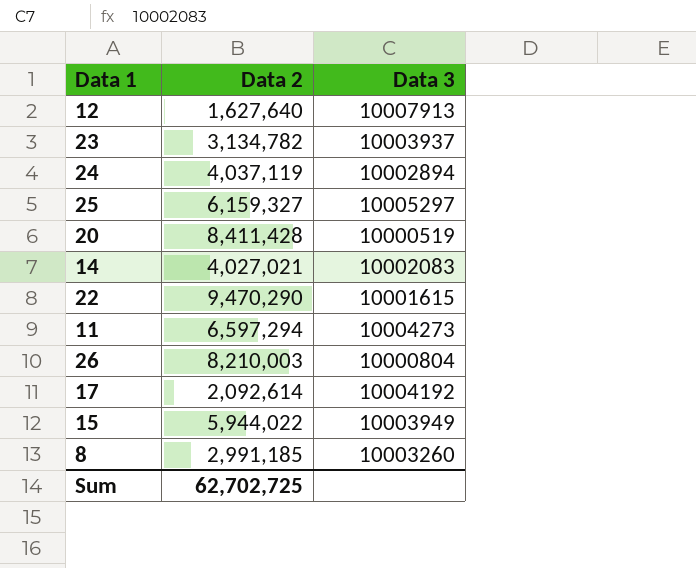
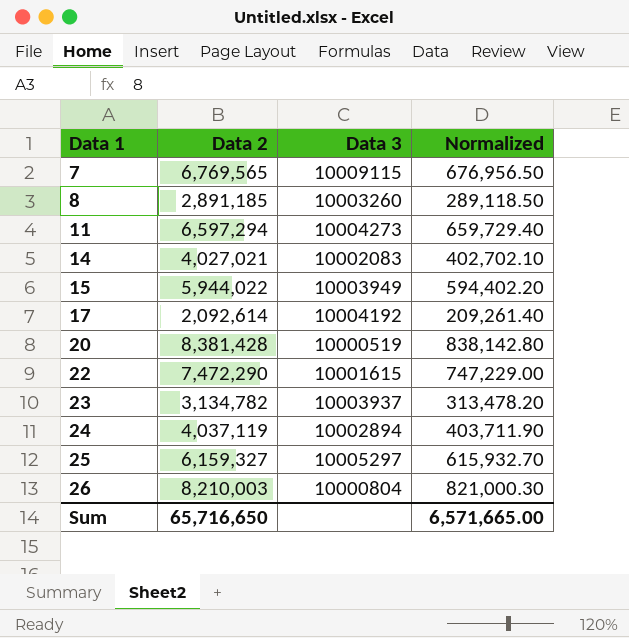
row order: none -> Data 1 ascending
column Normalized | formula: none -> [Data 2] * 0.1
row 12: 1,627,640 | 10007913 -> none
row 7: none -> 6,769,565 | 10009115 | 676,956.50
8 | Data 2: 2,991,185 -> 2,891,185
20 | Data 2: 8,411,428 -> 8,381,428
22 | Data 2: 9,470,290 -> 7,472,290
Sum | Data 2: 62,702,725 -> 65,716,650

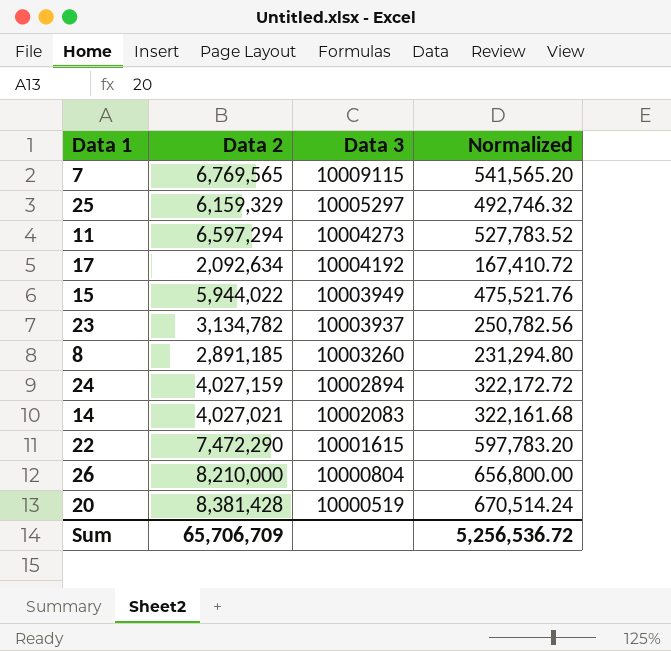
row order: Data 1 ascending -> Data 3 descending
column Normalized | formula: [Data 2] * 0.1 -> [Data 2] * 0.08
25 | Data 2: 6,159,327 -> 6,159,329
17 | Data 2: 2,092,614 -> 2,092,634
24 | Data 2: 4,037,119 -> 4,027,159
26 | Data 2: 8,210,003 -> 8,210,000
Sum | Data 2: 65,716,650 -> 65,706,709
Sum | Normalized: 6,571,665.00 -> 5,256,536.72

